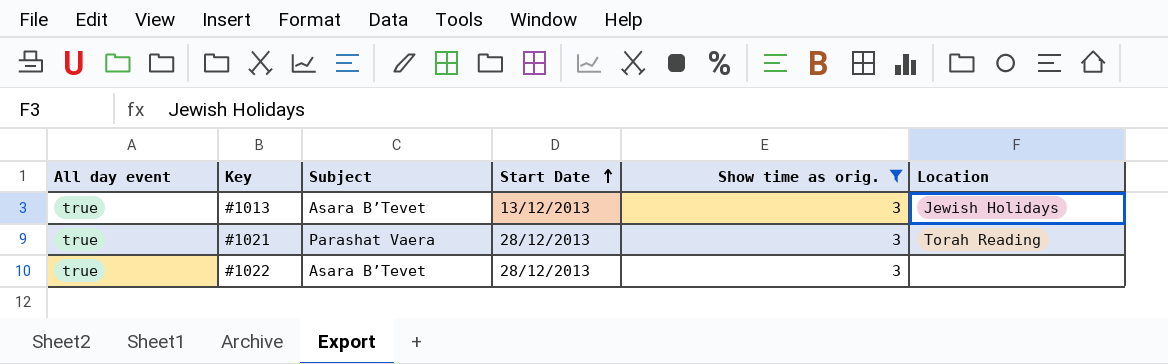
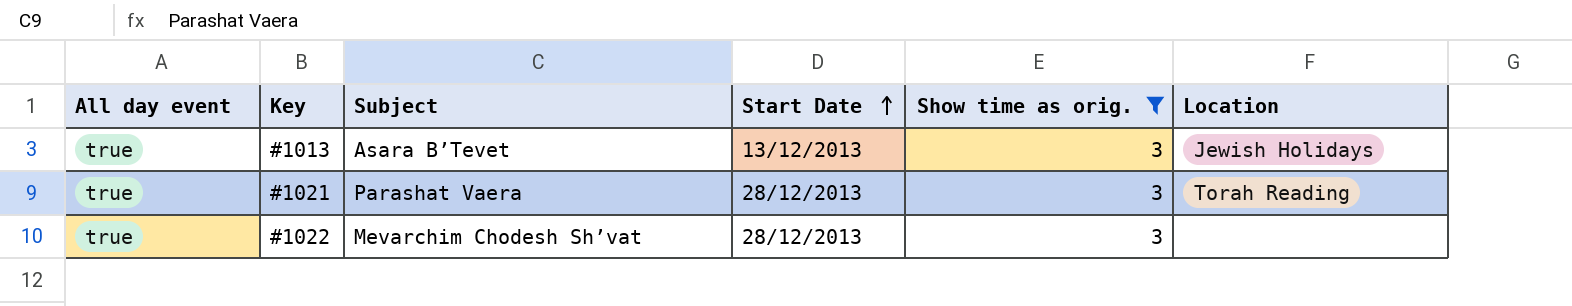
#1022 | Subject: Asara B’Tevet -> Mevarchim Chodesh Sh’vat

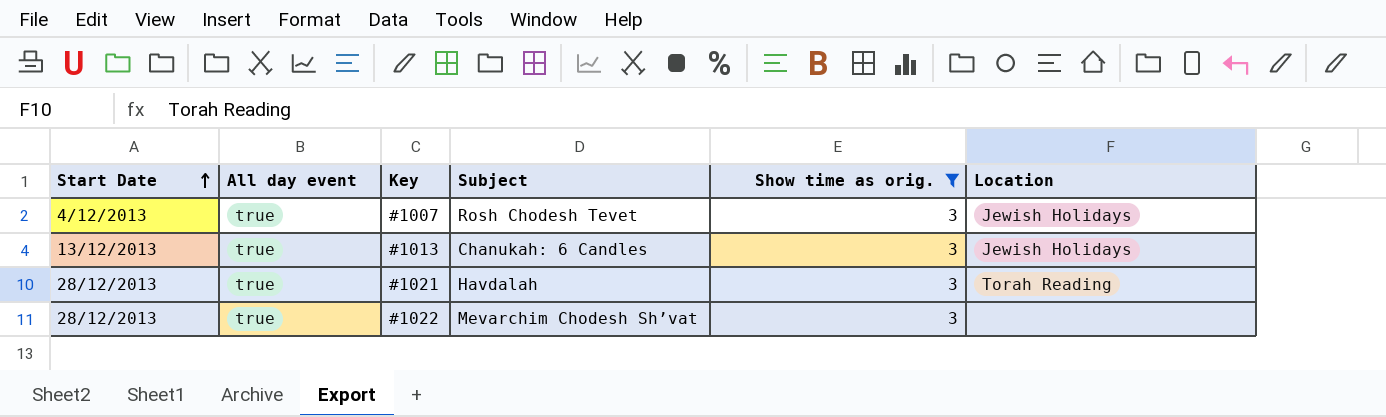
column Start Date | position: 4 -> 1
row #1007: none -> 4/12/2013 | true | Rosh Chodesh Tevet | 3 | Jewish Holidays
#1013 | Subject: Asara B’Tevet -> Chanukah: 6 Candles
#1021 | Subject: Parashat Vaera -> Havdalah

